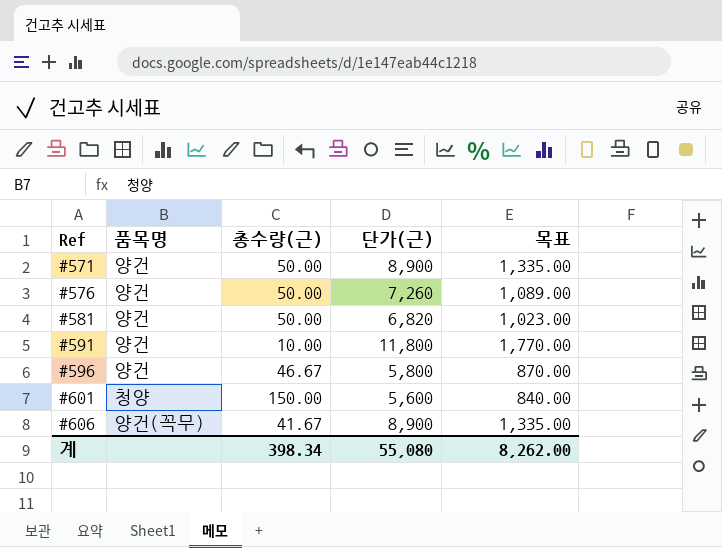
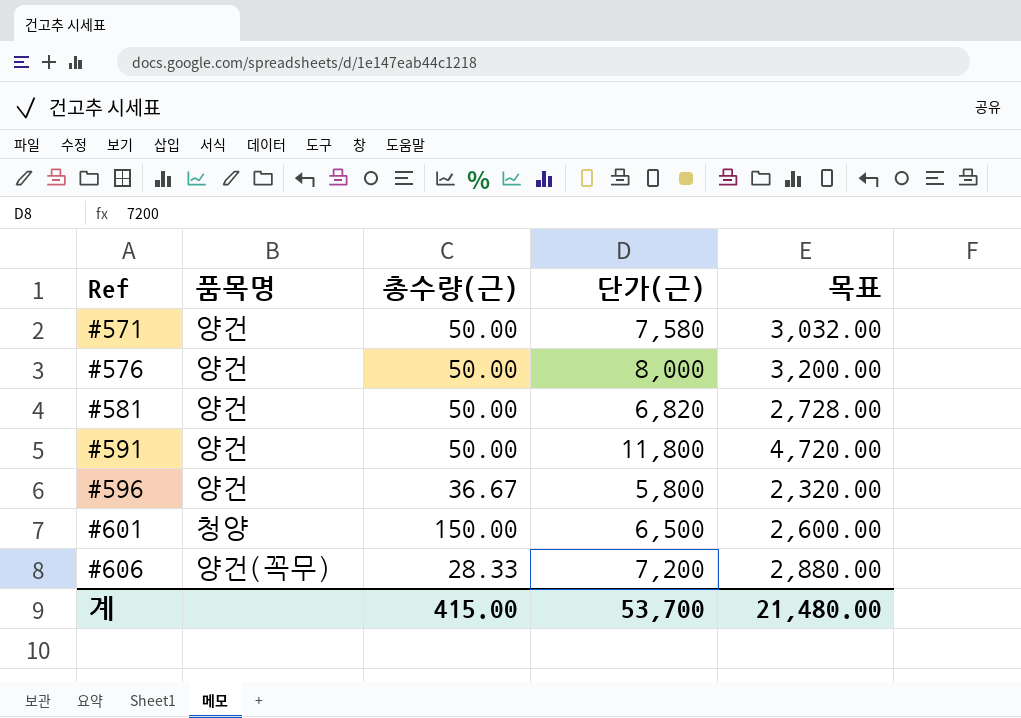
column 목표 | formula: [단가(근)] * 0.15 -> [단가(근)] * 0.4
#571 | 단가(근): 8,900 -> 7,580
#576 | 단가(근): 7,260 -> 8,000
#591 | 총수량(근): 10.00 -> 50.00
#596 | 총수량(근): 46.67 -> 36.67
#601 | 단가(근): 5,600 -> 6,500
#606 | 총수량(근): 41.67 -> 28.33
#606 | 단가(근): 8,900 -> 7,200
계 | 총수량(근): 398.34 -> 415.00
계 | 단가(근): 55,080 -> 53,700
계 | 목표: 8,262.00 -> 21,480.00

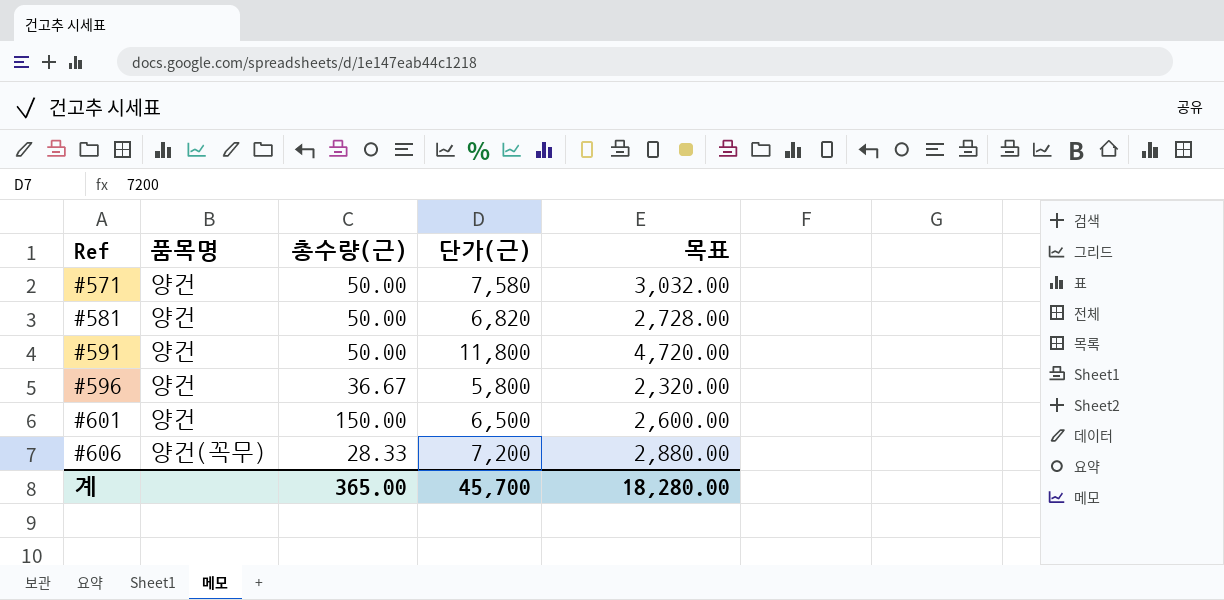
row #576: 양건 | 50.00 | 8,000 | 3,200.00 -> none
#601 | 품목명: 청양 -> 양건
계 | 총수량(근): 415.00 -> 365.00
계 | 단가(근): 53,700 -> 45,700
계 | 목표: 21,480.00 -> 18,280.00

